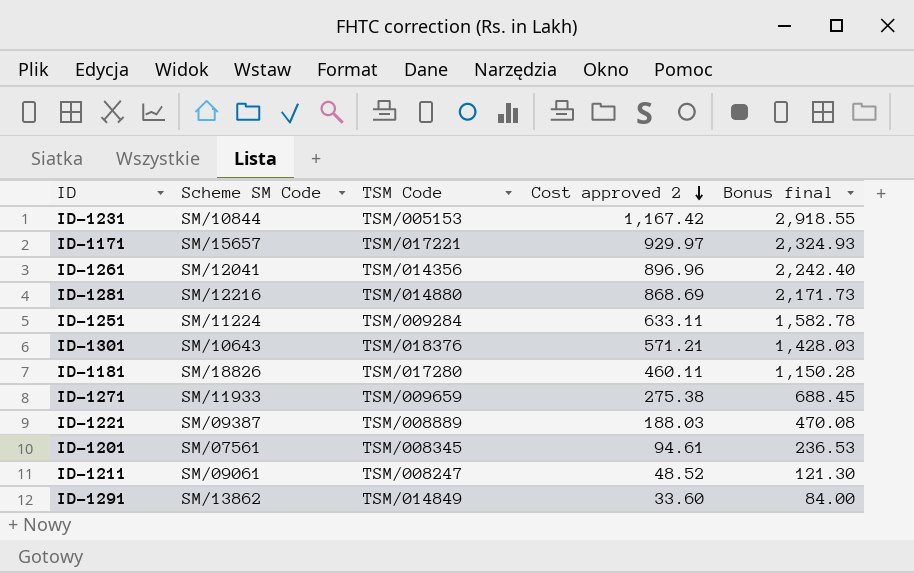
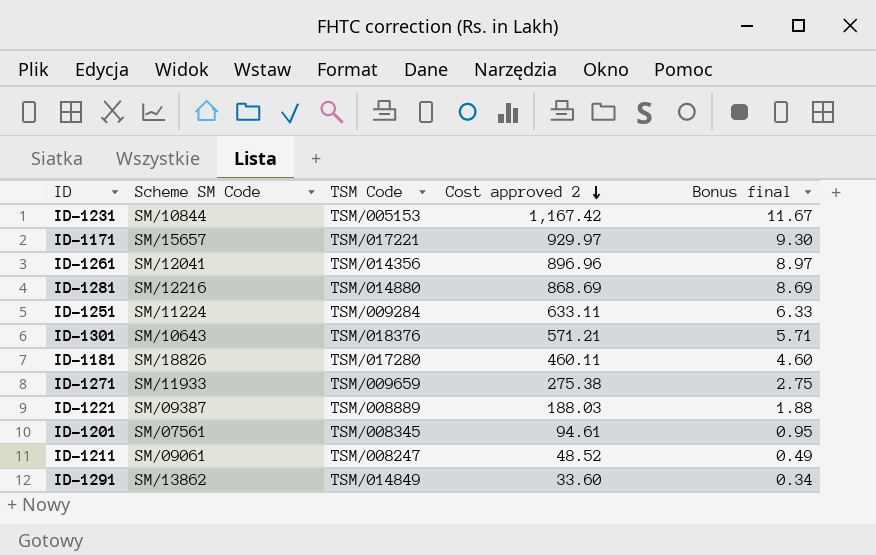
column Bonus final | formula: [Cost approved 2] * 2.5 -> [Cost approved 2] * 0.01

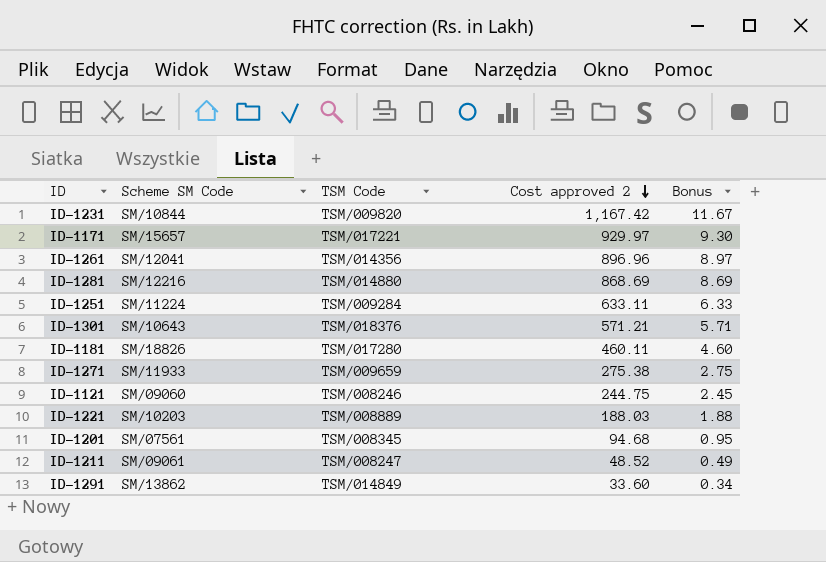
column name: Bonus final -> Bonus
ID-1231 | TSM Code: TSM/005153 -> TSM/009820
row ID-1121: none -> SM/09060 | TSM/008246 | 244.75 | 2.45
ID-1221 | Scheme SM Code: SM/09387 -> SM/10203
ID-1201 | Cost approved 2: 94.61 -> 94.68

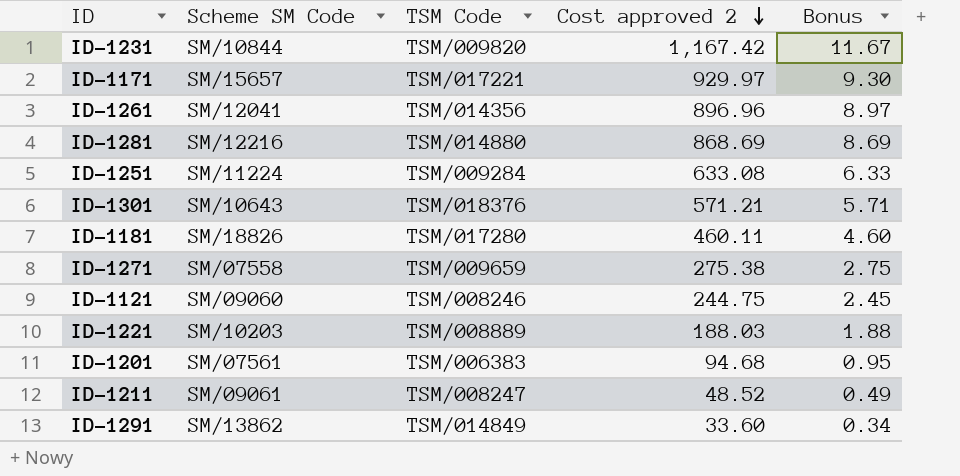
ID-1251 | Cost approved 2: 633.11 -> 633.08
ID-1271 | Scheme SM Code: SM/11933 -> SM/07558
ID-1201 | TSM Code: TSM/008345 -> TSM/006383

